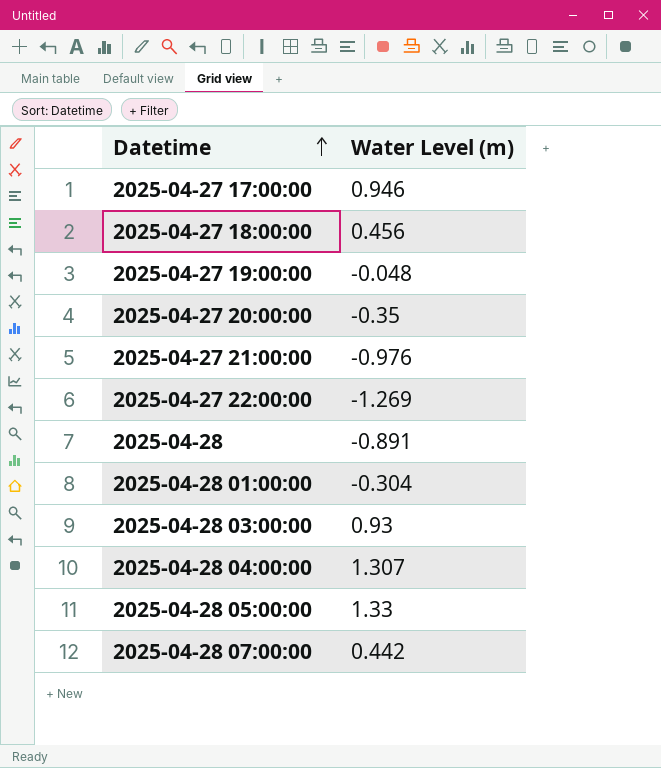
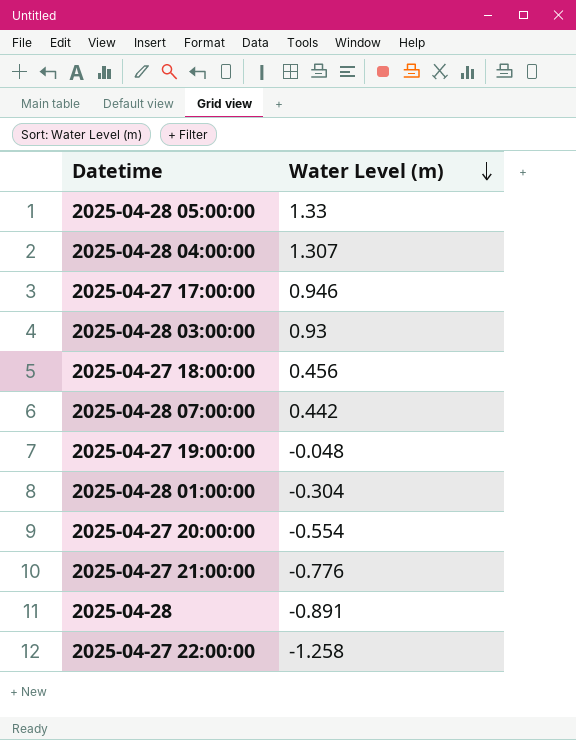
row order: Datetime ascending -> Water Level (m) descending
2025-04-27 20:00:00 | Water Level (m): -0.35 -> -0.554
2025-04-27 21:00:00 | Water Level (m): -0.976 -> -0.776
2025-04-27 22:00:00 | Water Level (m): -1.269 -> -1.258

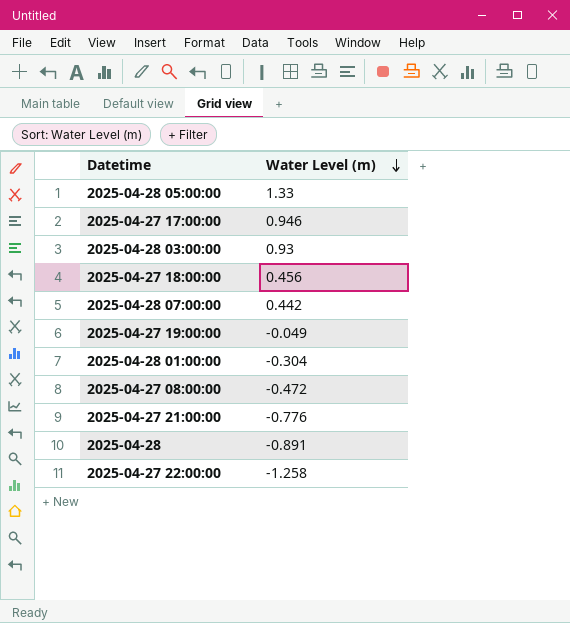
row 2025-04-28 04:00:00: 1.307 -> none
row 2025-04-27 20:00:00: -0.554 -> none
2025-04-27 19:00:00 | Water Level (m): -0.048 -> -0.049
row 2025-04-27 08:00:00: none -> -0.472

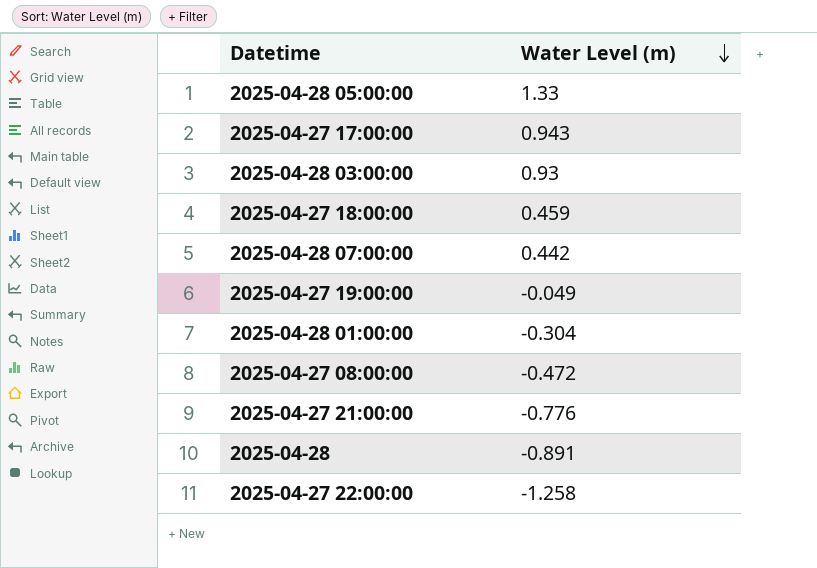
2025-04-27 17:00:00 | Water Level (m): 0.946 -> 0.943
2025-04-27 18:00:00 | Water Level (m): 0.456 -> 0.459

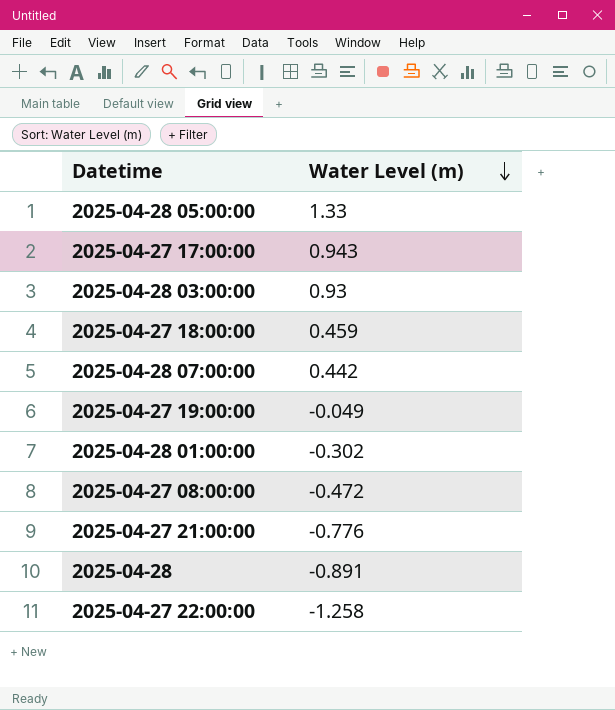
2025-04-28 01:00:00 | Water Level (m): -0.304 -> -0.302

